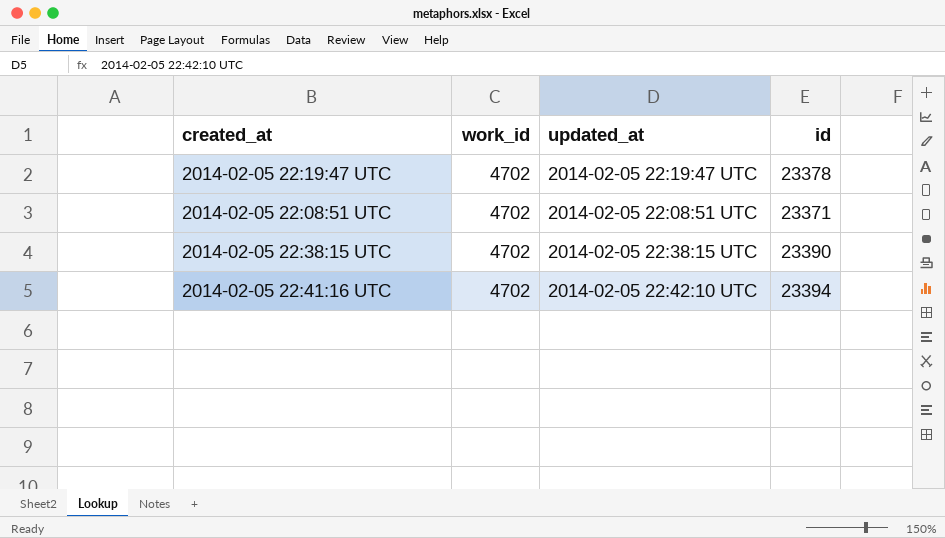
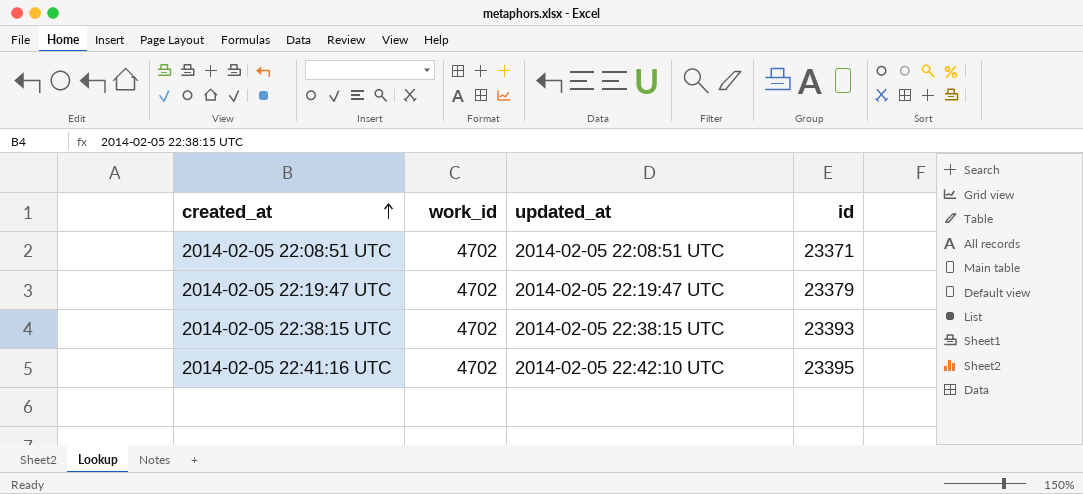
row order: none -> created_at ascending
2014-02-05 22:19:47 UTC | id: 23378 -> 23379
2014-02-05 22:38:15 UTC | id: 23390 -> 23393
2014-02-05 22:41:16 UTC | id: 23394 -> 23395

